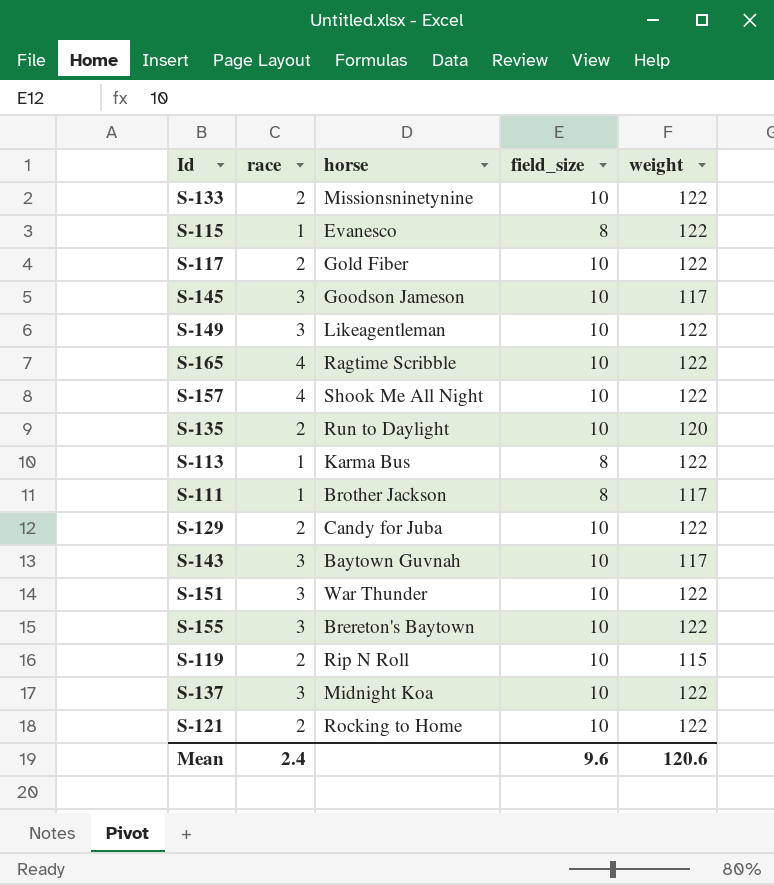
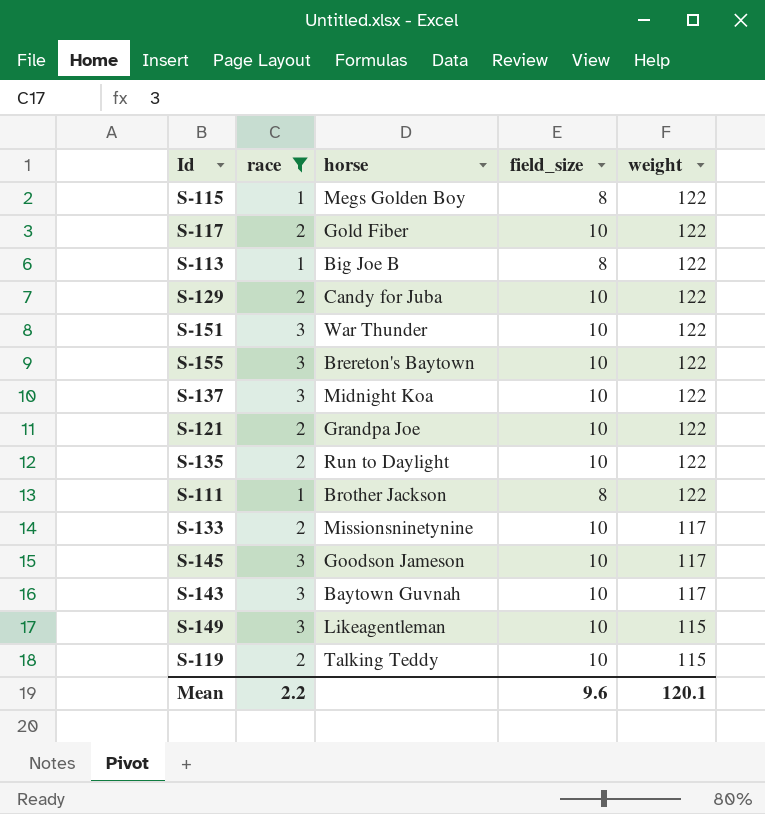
filter: none -> race != 4
row order: none -> weight descending
S-115 | horse: Evanesco -> Megs Golden Boy
S-113 | horse: Karma Bus -> Big Joe B
S-121 | horse: Rocking to Home -> Grandpa Joe
S-135 | weight: 120 -> 122
S-111 | weight: 117 -> 122
S-133 | weight: 122 -> 117
S-149 | weight: 122 -> 115
S-119 | horse: Rip N Roll -> Talking Teddy
Mean | race: 2.4 -> 2.2
Mean | weight: 120.6 -> 120.1

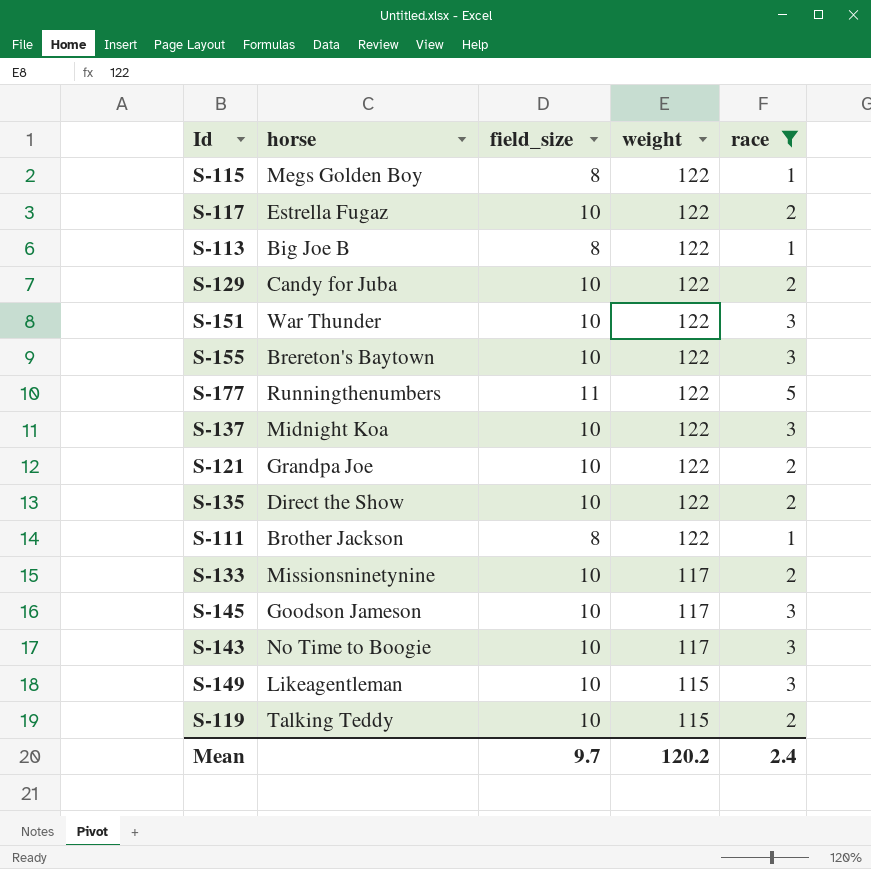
column race | position: 2 -> 5
S-117 | horse: Gold Fiber -> Estrella Fugaz
row S-177: none -> Runningthenumbers | 11 | 122 | 5
S-135 | horse: Run to Daylight -> Direct the Show
S-143 | horse: Baytown Guvnah -> No Time to Boogie
Mean | field_size: 9.6 -> 9.7
Mean | weight: 120.1 -> 120.2
Mean | race: 2.2 -> 2.4

